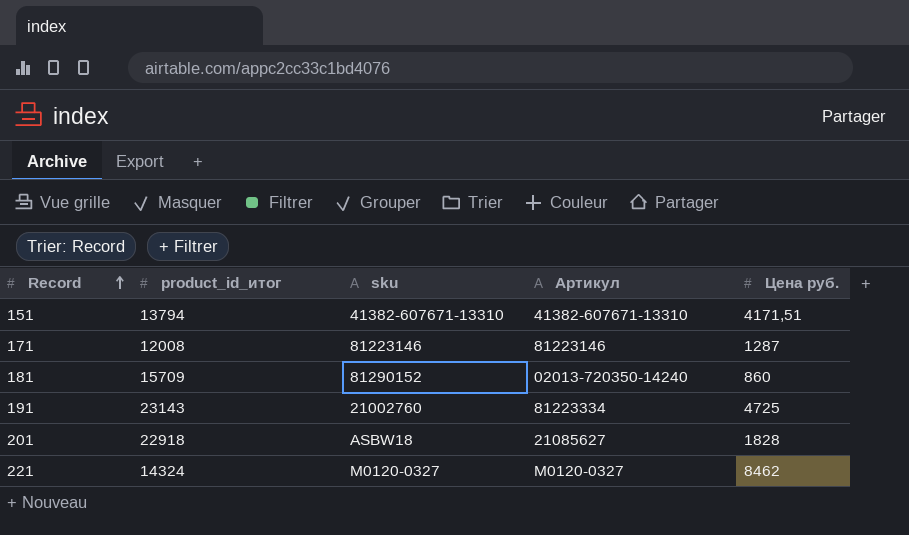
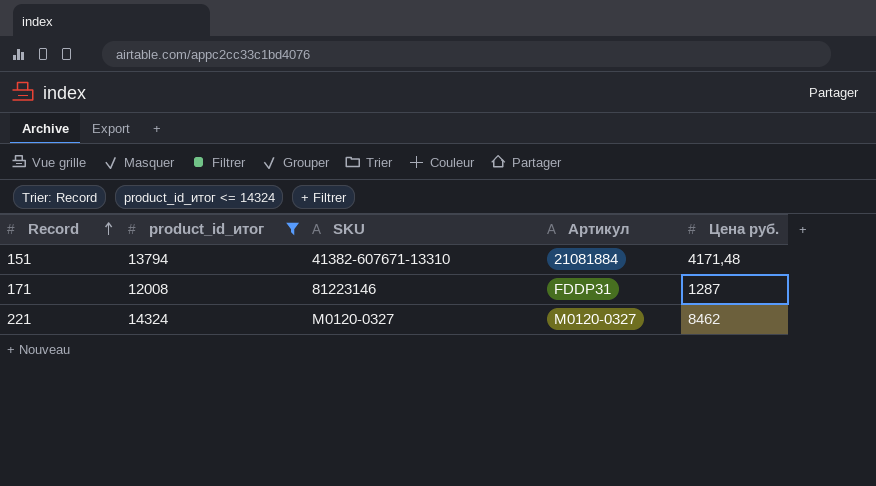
filter: none -> product_id_итог <= 14324
column name: sku -> SKU
151 | Артикул: 41382-607671-13310 -> 21081884
151 | Цена руб.: 4171,51 -> 4171,48
171 | Артикул: 81223146 -> FDDP31

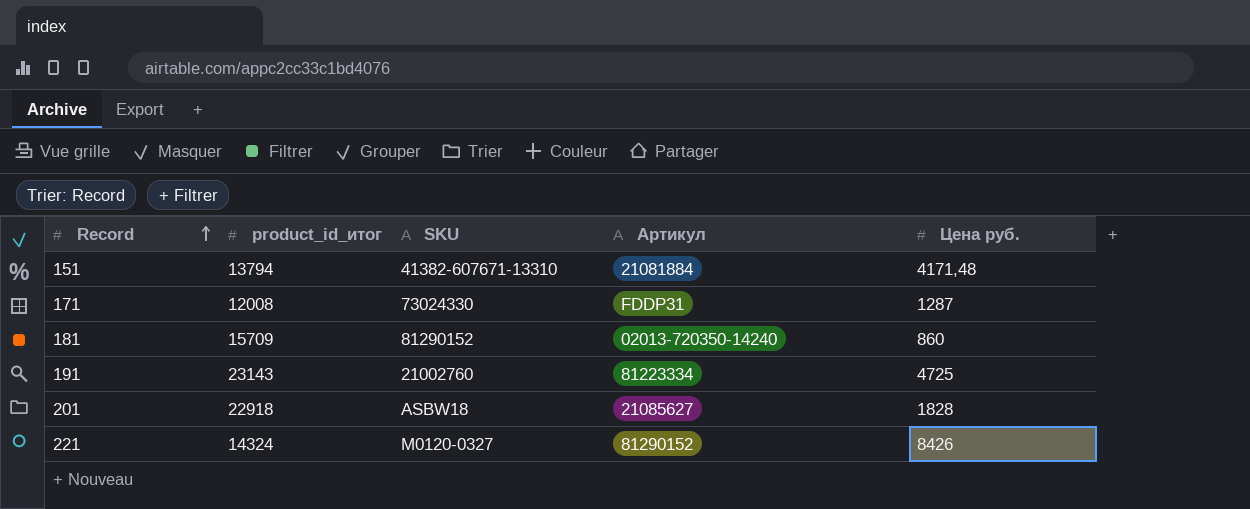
filter: product_id_итог <= 14324 -> none
171 | SKU: 81223146 -> 73024330
221 | Артикул: M0120-0327 -> 81290152
221 | Цена руб.: 8462 -> 8426

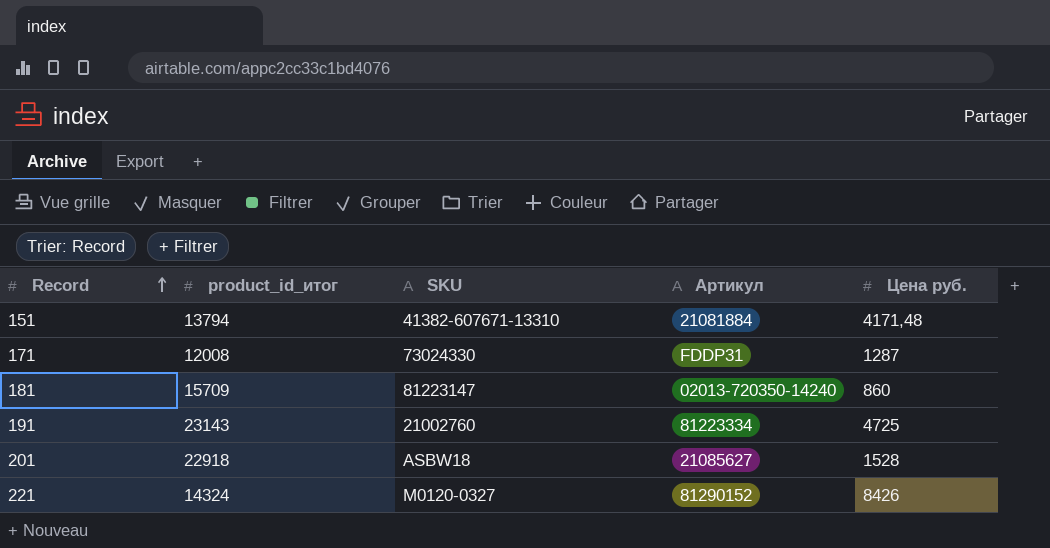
181 | SKU: 81290152 -> 81223147
201 | Цена руб.: 1828 -> 1528

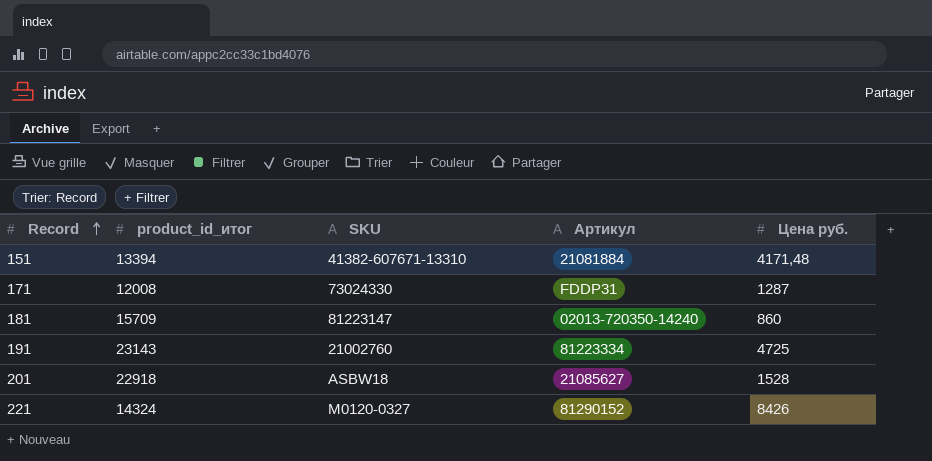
151 | product_id_итог: 13794 -> 13394

